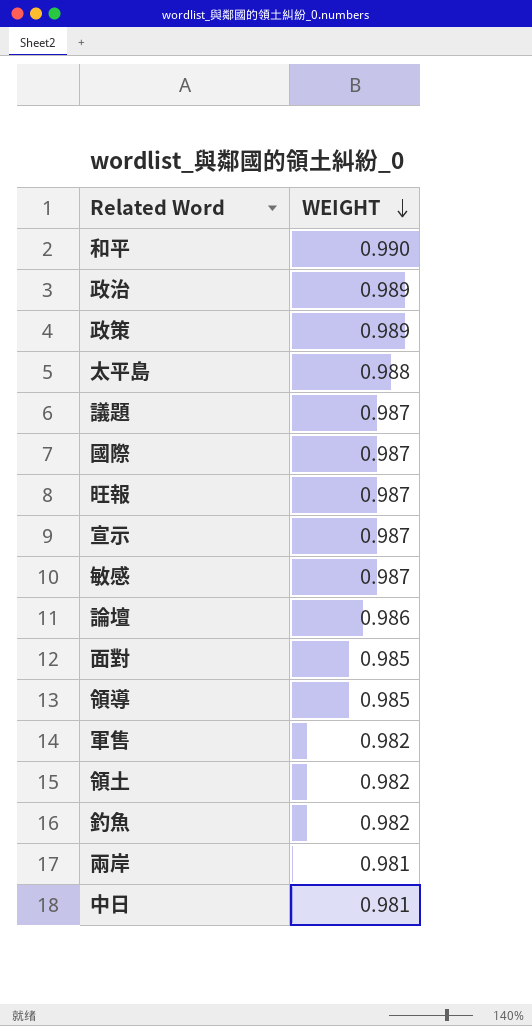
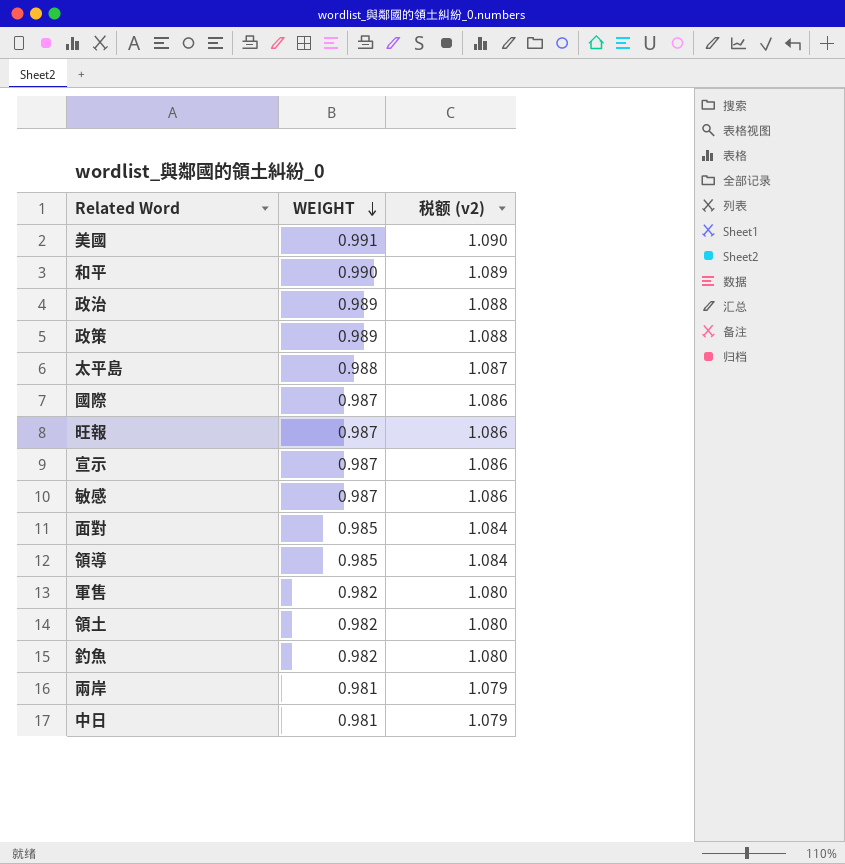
column 税额 (v2) | formula: none -> [WEIGHT] * 1.1
row 議題: 0.987 -> none
row 論壇: 0.986 -> none
row 美國: none -> 0.991 | 1.090

